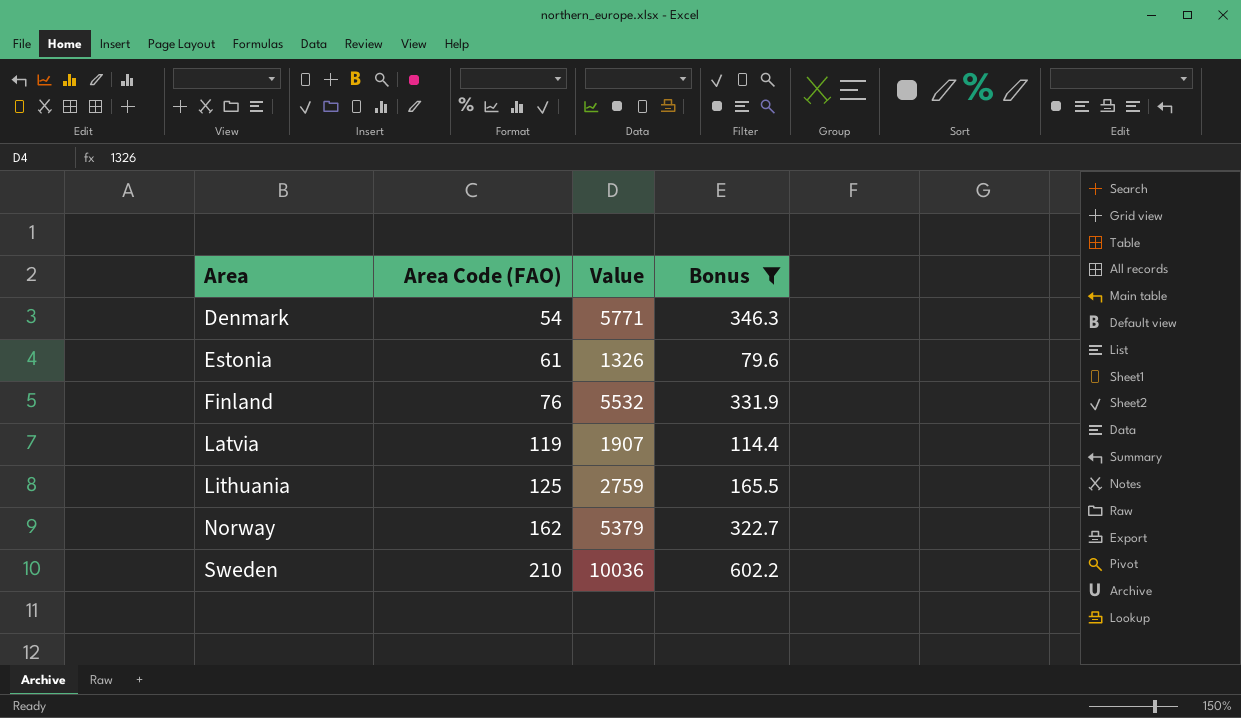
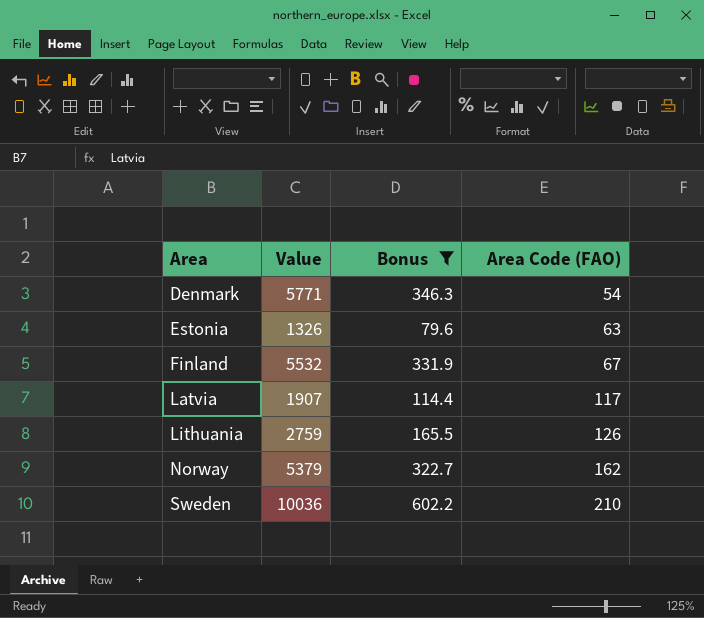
column Area Code (FAO) | position: 2 -> 4
Estonia | Area Code (FAO): 61 -> 63
Finland | Area Code (FAO): 76 -> 67
Latvia | Area Code (FAO): 119 -> 117
Lithuania | Area Code (FAO): 125 -> 126

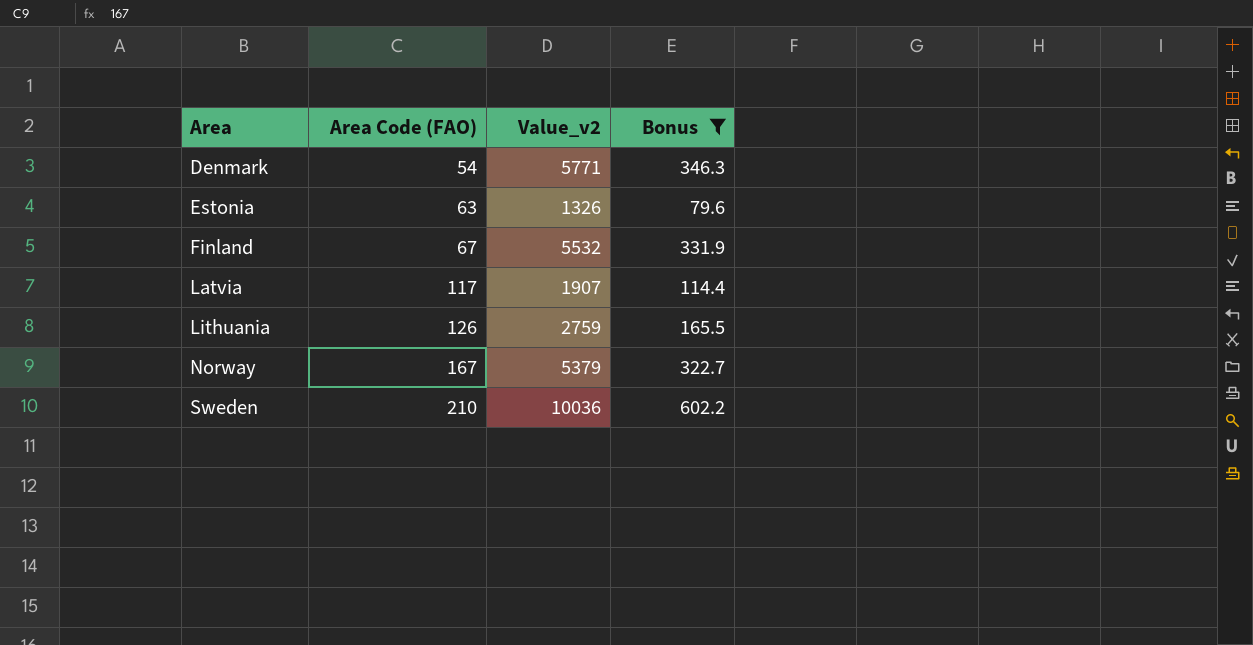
column Area Code (FAO) | position: 4 -> 2
column name: Value -> Value_v2
Norway | Area Code (FAO): 162 -> 167

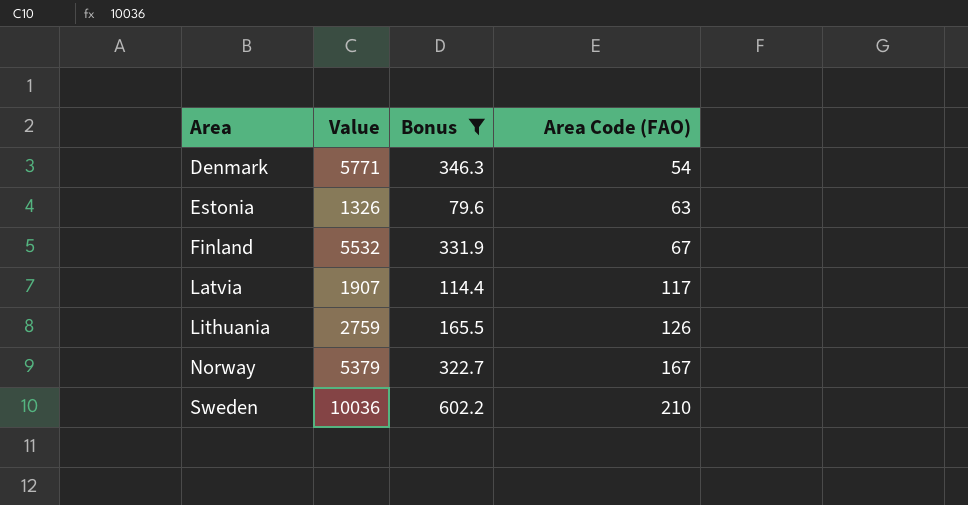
column name: Value_v2 -> Value
column Area Code (FAO) | position: 2 -> 4

